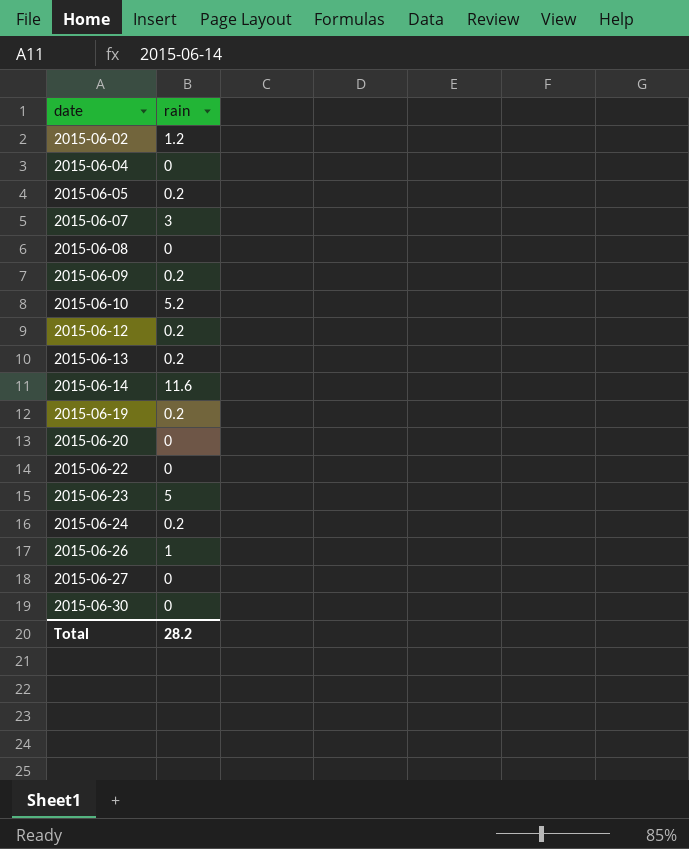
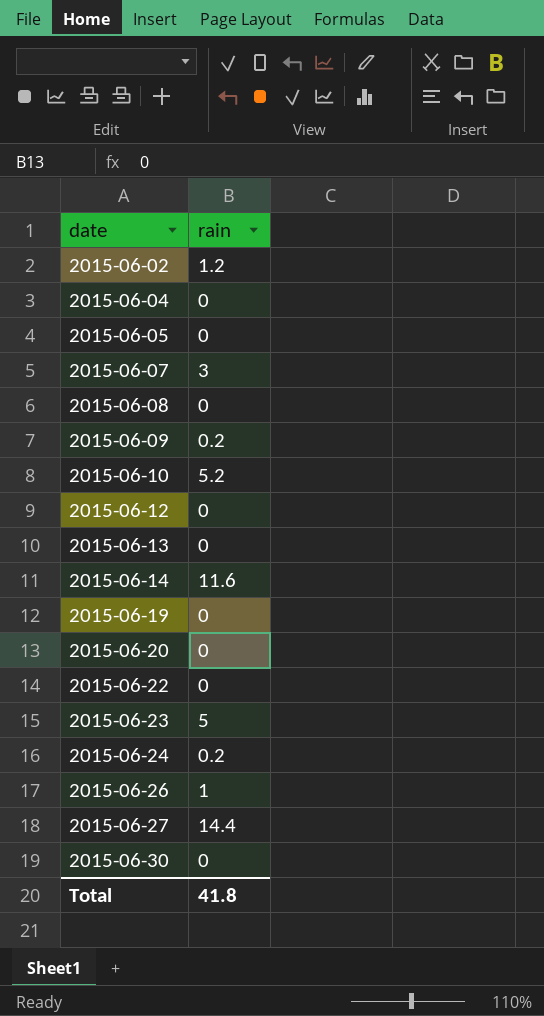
2015-06-05 | rain: 0.2 -> 0
2015-06-12 | rain: 0.2 -> 0
2015-06-13 | rain: 0.2 -> 0
2015-06-19 | rain: 0.2 -> 0
2015-06-27 | rain: 0 -> 14.4
Total | rain: 28.2 -> 41.8

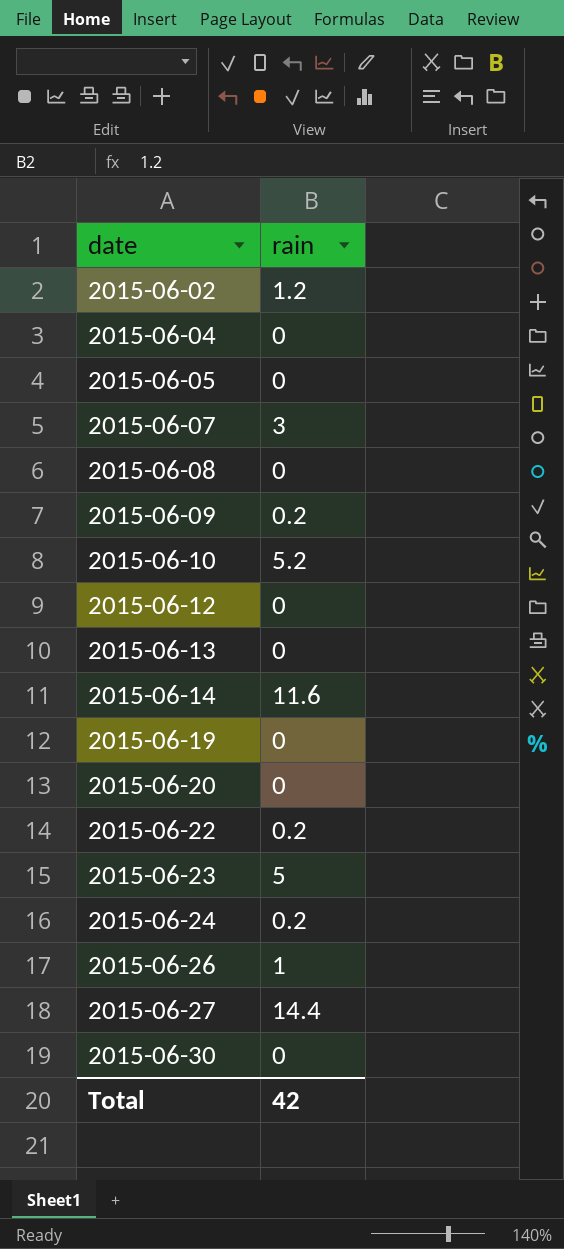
2015-06-22 | rain: 0 -> 0.2
Total | rain: 41.8 -> 42

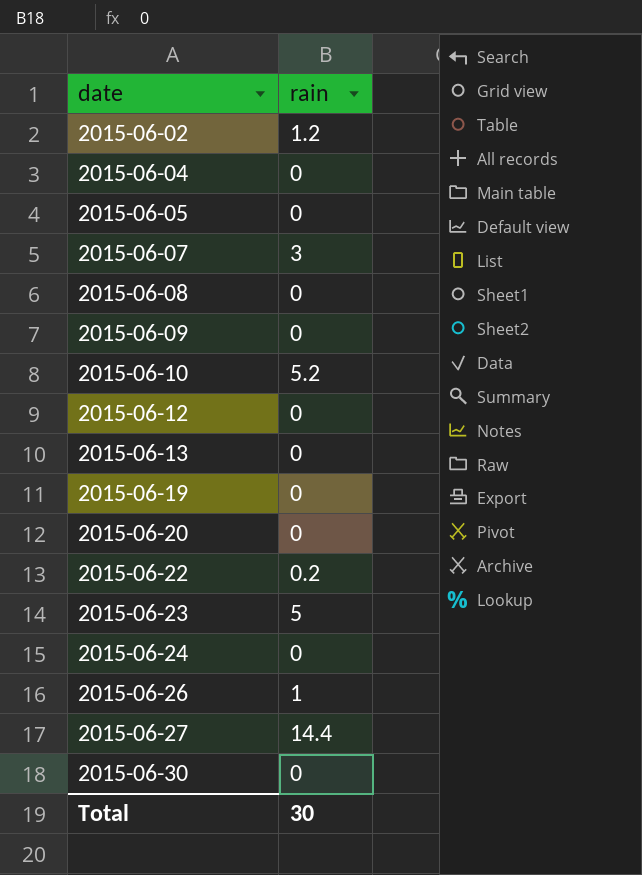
row 2015-06-14: 11.6 -> none
2015-06-09 | rain: 0.2 -> 0
2015-06-24 | rain: 0.2 -> 0
Total | rain: 42 -> 30

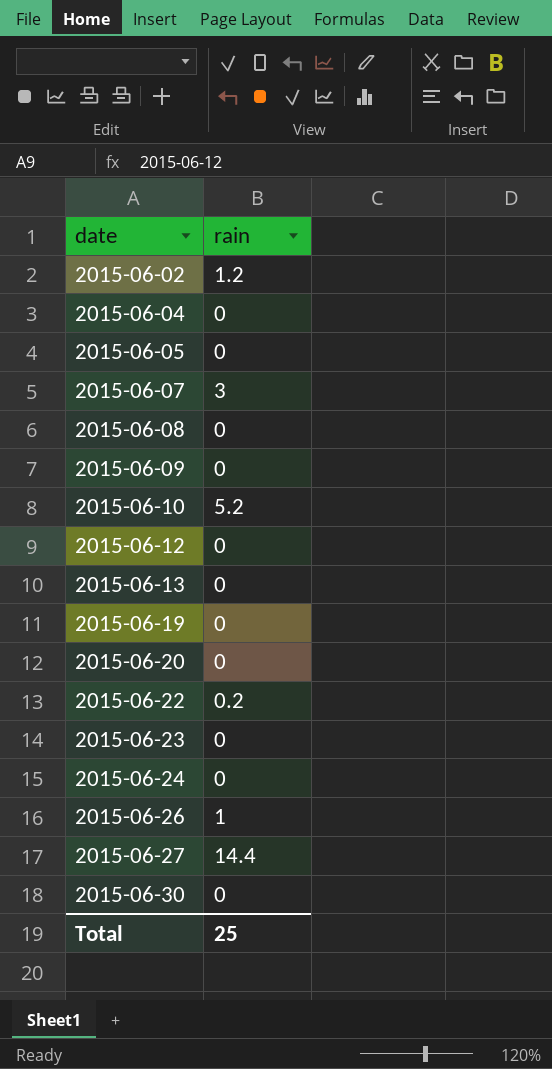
2015-06-23 | rain: 5 -> 0
Total | rain: 30 -> 25

